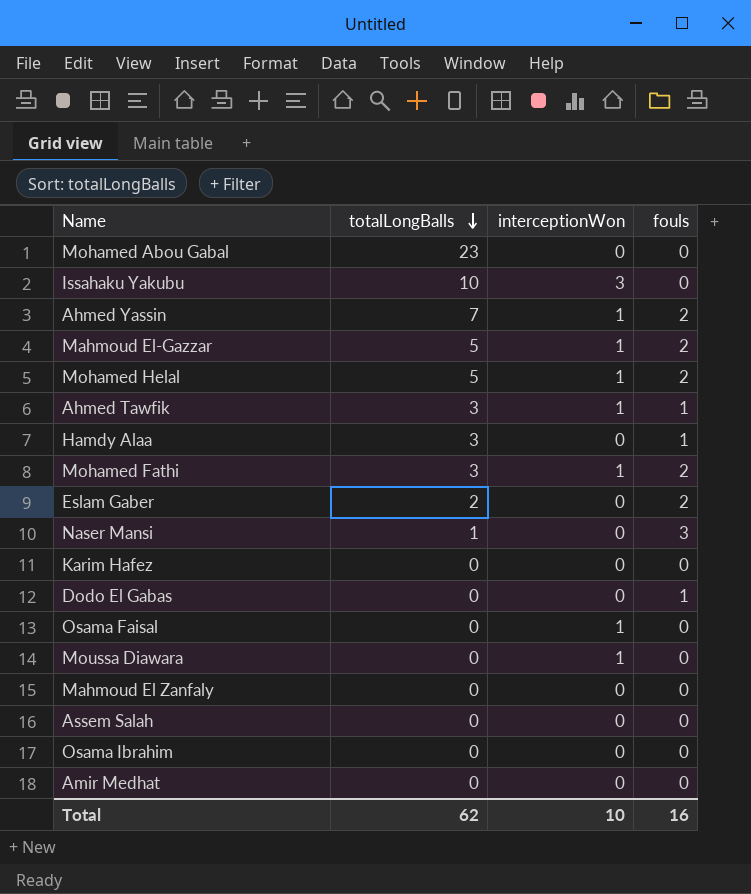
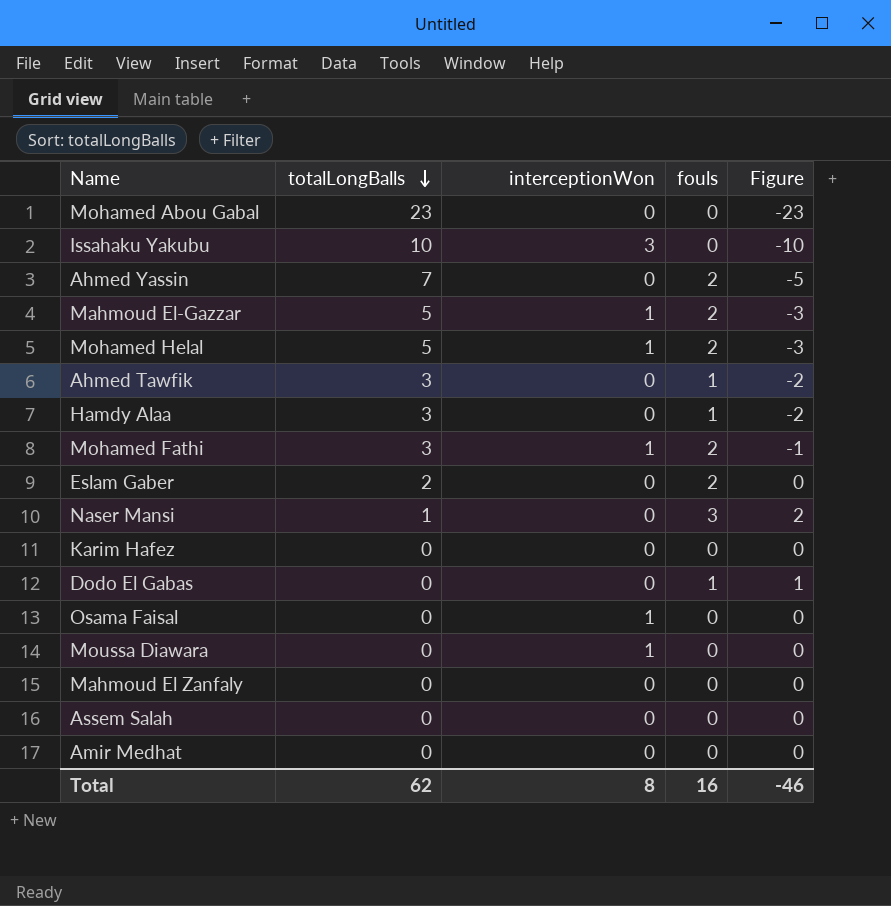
column Figure | formula: none -> [fouls] - [totalLongBalls]
row Osama Ibrahim: 0 | 0 | 0 -> none
Ahmed Yassin | interceptionWon: 1 -> 0
Ahmed Tawfik | interceptionWon: 1 -> 0
Total | interceptionWon: 10 -> 8

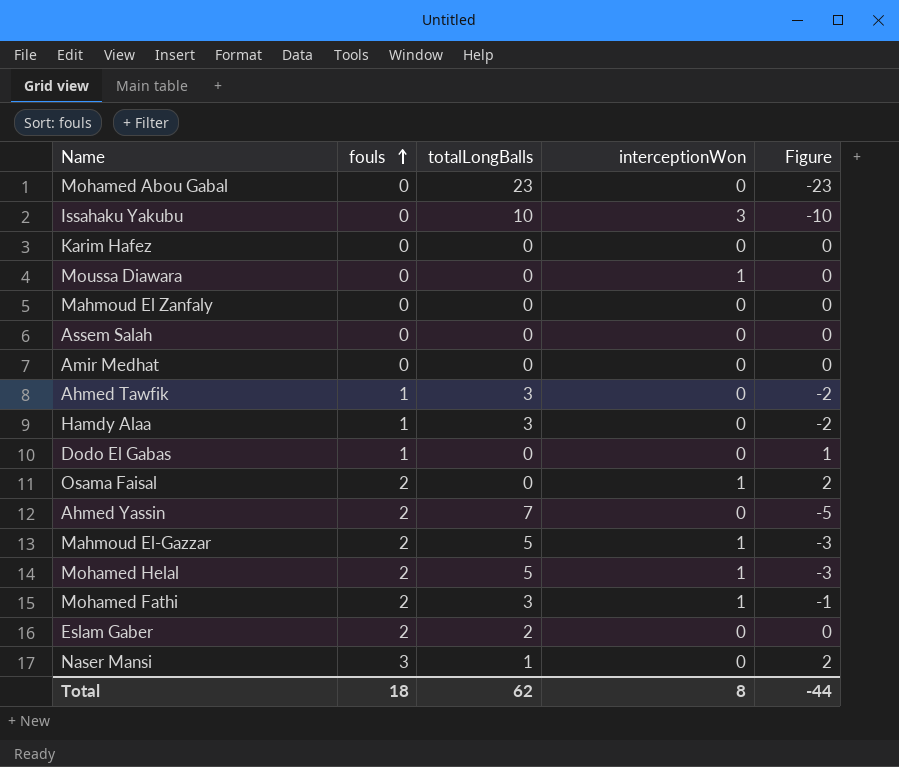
row order: totalLongBalls descending -> fouls ascending
column fouls | position: 4 -> 2
Osama Faisal | fouls: 0 -> 2
Osama Faisal | Figure: 0 -> 2
Total | fouls: 16 -> 18
Total | Figure: -46 -> -44

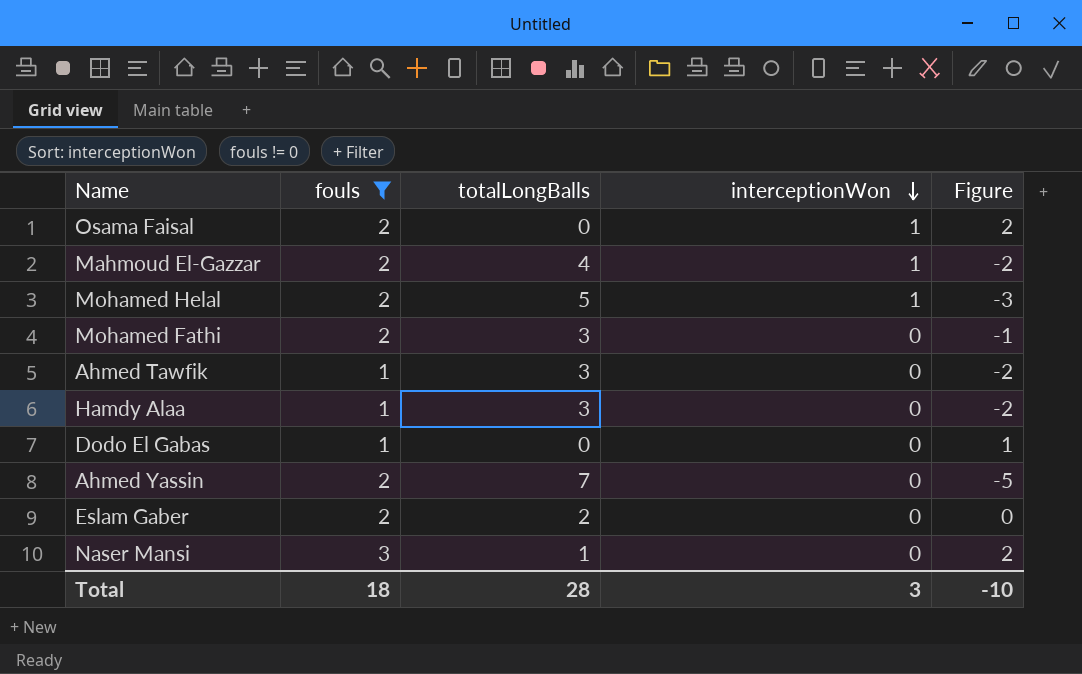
filter: none -> fouls != 0
row order: fouls ascending -> interceptionWon descending
Mahmoud El-Gazzar | totalLongBalls: 5 -> 4
Mahmoud El-Gazzar | Figure: -3 -> -2
Mohamed Fathi | interceptionWon: 1 -> 0
Total | totalLongBalls: 62 -> 28
Total | interceptionWon: 8 -> 3
Total | Figure: -44 -> -10

